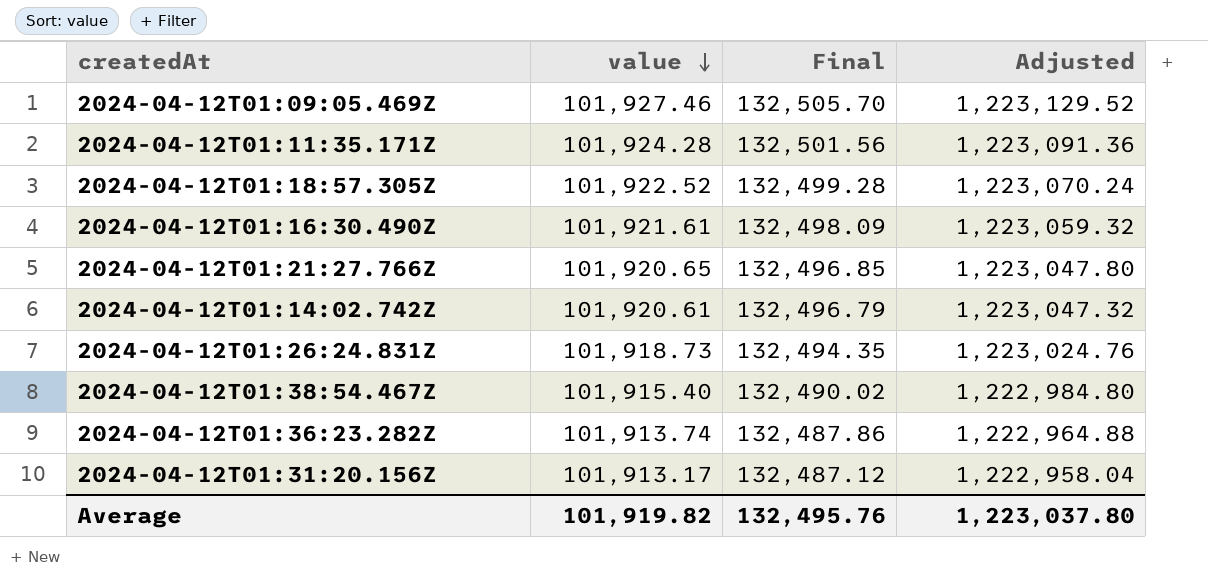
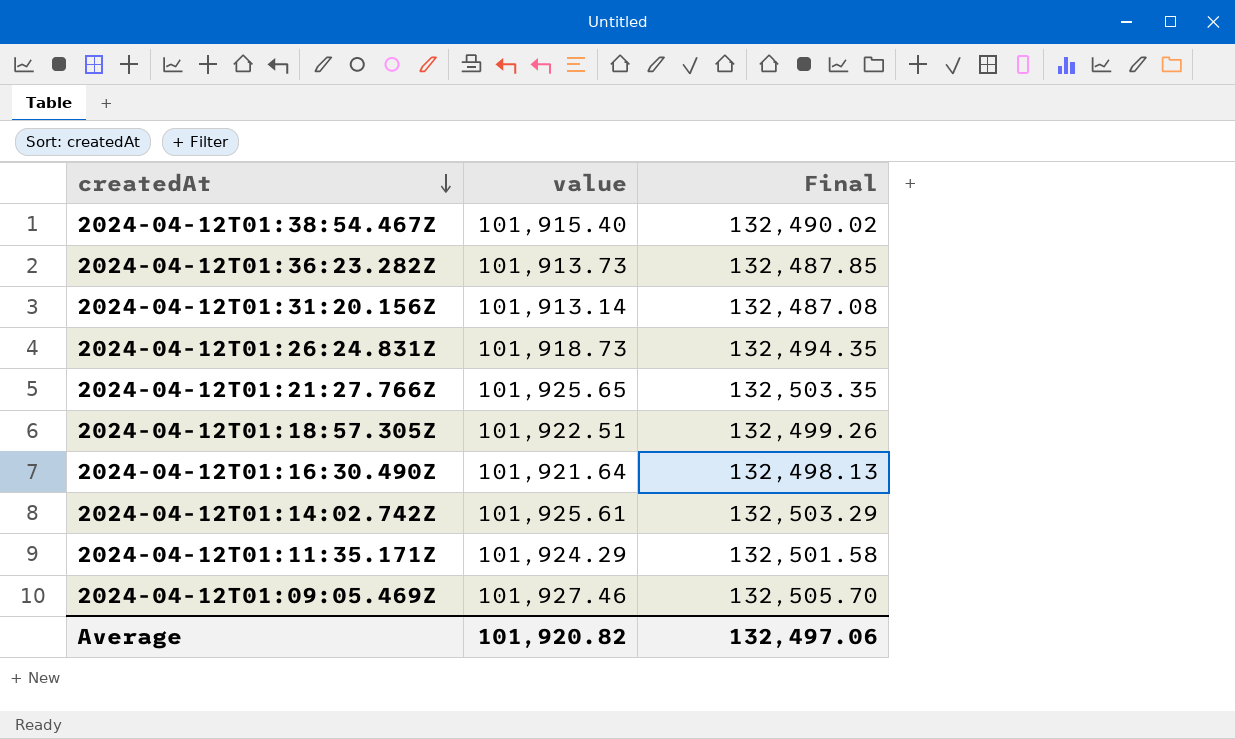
row order: value descending -> createdAt descending
column Adjusted | formula: [value] * 12 -> none
2024-04-12T01:36:23.282Z | value: 101,913.74 -> 101,913.73
2024-04-12T01:36:23.282Z | Final: 132,487.86 -> 132,487.85
2024-04-12T01:31:20.156Z | value: 101,913.17 -> 101,913.14
2024-04-12T01:31:20.156Z | Final: 132,487.12 -> 132,487.08
2024-04-12T01:21:27.766Z | value: 101,920.65 -> 101,925.65
2024-04-12T01:21:27.766Z | Final: 132,496.85 -> 132,503.35
2024-04-12T01:18:57.305Z | value: 101,922.52 -> 101,922.51
2024-04-12T01:18:57.305Z | Final: 132,499.28 -> 132,499.26
2024-04-12T01:16:30.490Z | value: 101,921.61 -> 101,921.64
2024-04-12T01:16:30.490Z | Final: 132,498.09 -> 132,498.13
2024-04-12T01:14:02.742Z | value: 101,920.61 -> 101,925.61
2024-04-12T01:14:02.742Z | Final: 132,496.79 -> 132,503.29
2024-04-12T01:11:35.171Z | value: 101,924.28 -> 101,924.29
2024-04-12T01:11:35.171Z | Final: 132,501.56 -> 132,501.58
Average | value: 101,919.82 -> 101,920.82
Average | Final: 132,495.76 -> 132,497.06

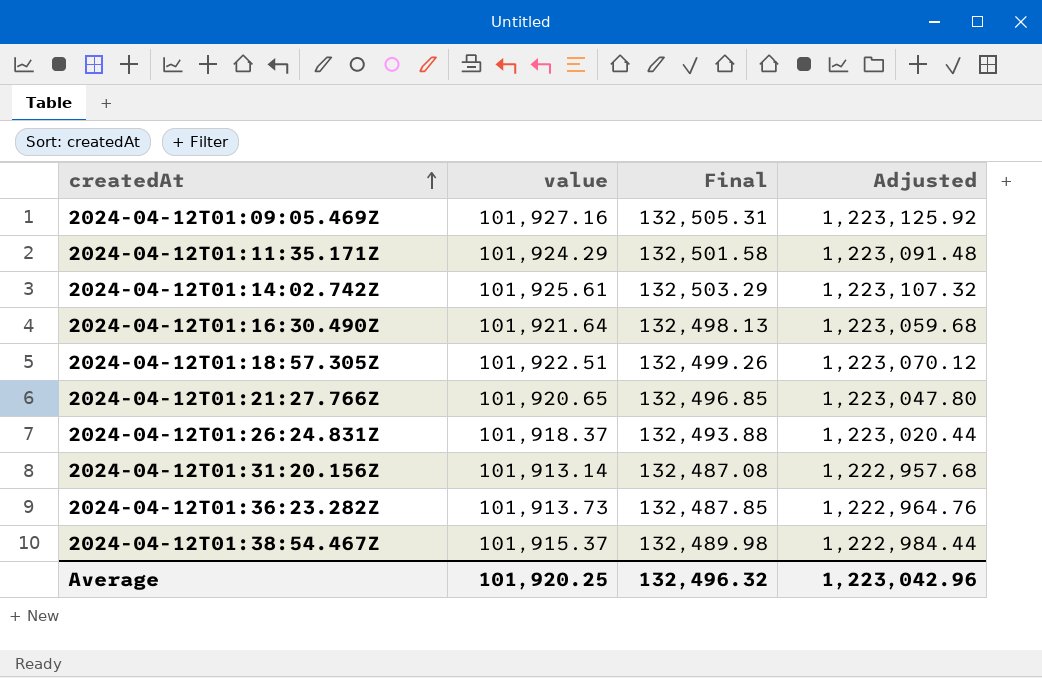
row order: createdAt descending -> createdAt ascending
column Adjusted | formula: none -> [value] * 12
2024-04-12T01:09:05.469Z | value: 101,927.46 -> 101,927.16
2024-04-12T01:09:05.469Z | Final: 132,505.70 -> 132,505.31
2024-04-12T01:21:27.766Z | value: 101,925.65 -> 101,920.65
2024-04-12T01:21:27.766Z | Final: 132,503.35 -> 132,496.85
2024-04-12T01:26:24.831Z | value: 101,918.73 -> 101,918.37
2024-04-12T01:26:24.831Z | Final: 132,494.35 -> 132,493.88
2024-04-12T01:38:54.467Z | value: 101,915.40 -> 101,915.37
2024-04-12T01:38:54.467Z | Final: 132,490.02 -> 132,489.98
Average | value: 101,920.82 -> 101,920.25
Average | Final: 132,497.06 -> 132,496.32

